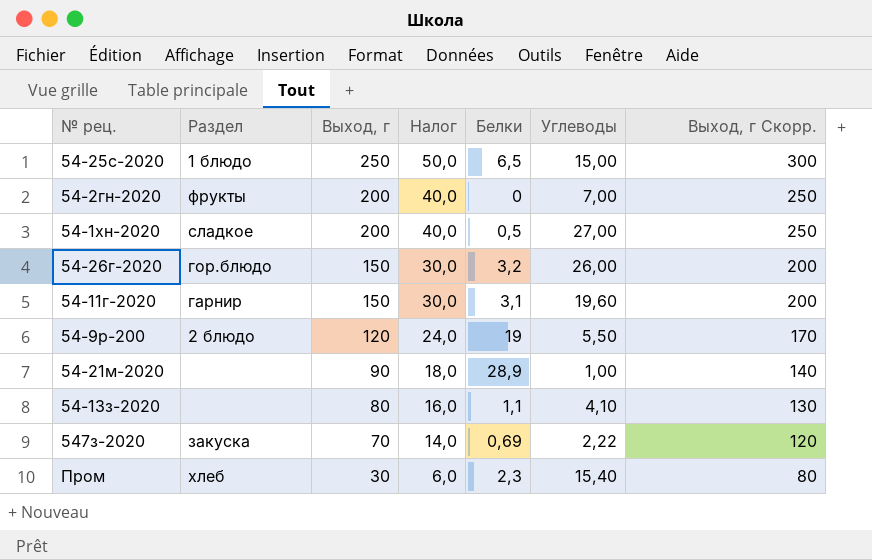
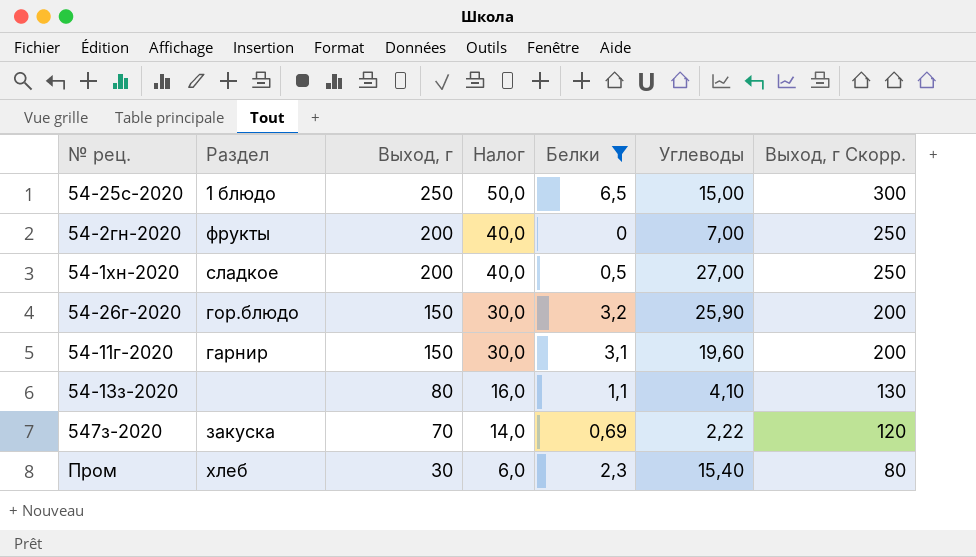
filter: none -> Белки <= 6,5
54-26г-2020 | Углеводы: 26,00 -> 25,90

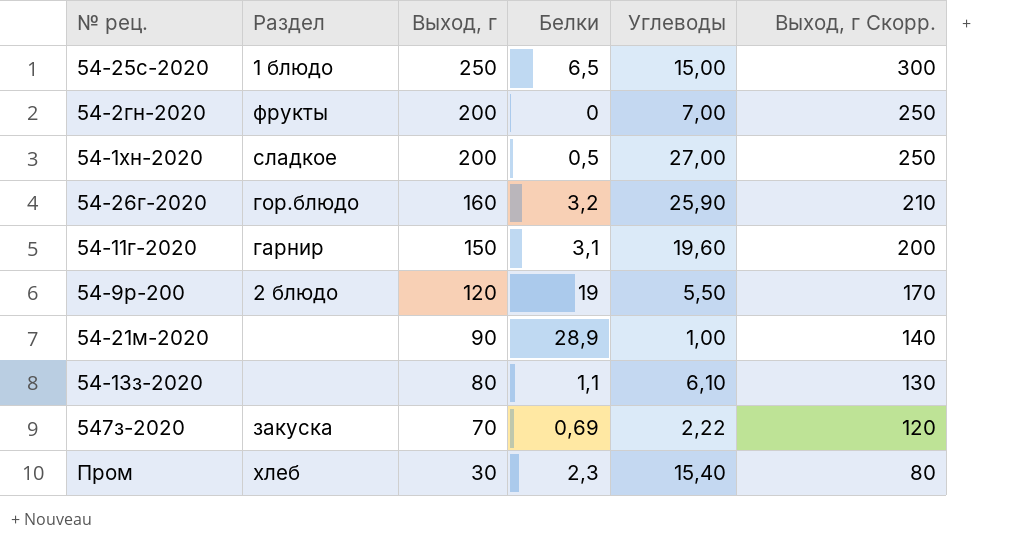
filter: Белки <= 6,5 -> none
column Налог | formula: [Выход, г] * 0,2 -> none
54-26г-2020 | Выход, г: 150 -> 160
54-26г-2020 | Выход, г Скорр.: 200 -> 210
54-13з-2020 | Углеводы: 4,10 -> 6,10

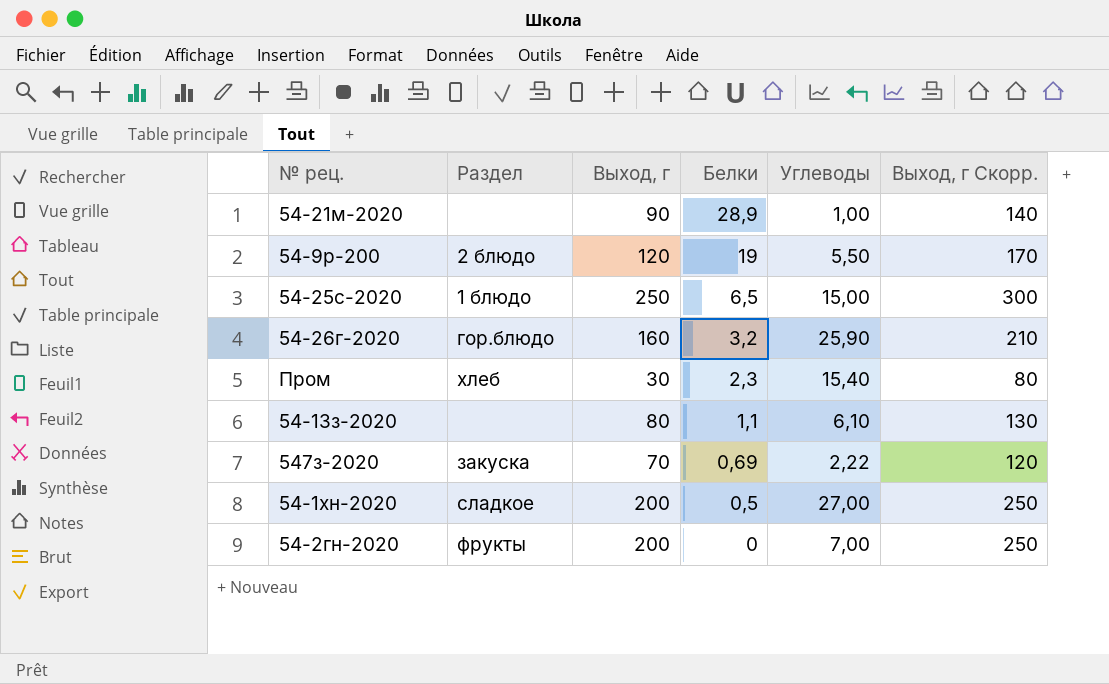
row order: Выход, г descending -> Белки descending
row 54-11г-2020: гарнир | 150 | 3,1 | 19,60 | 200 -> none

